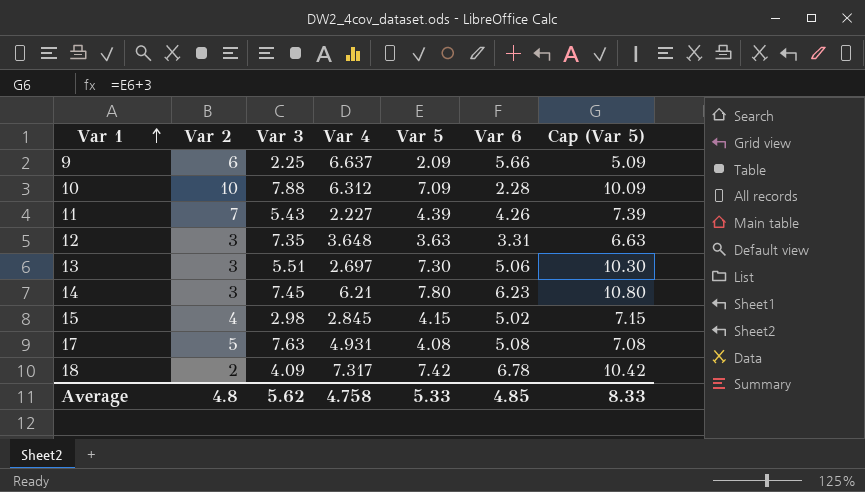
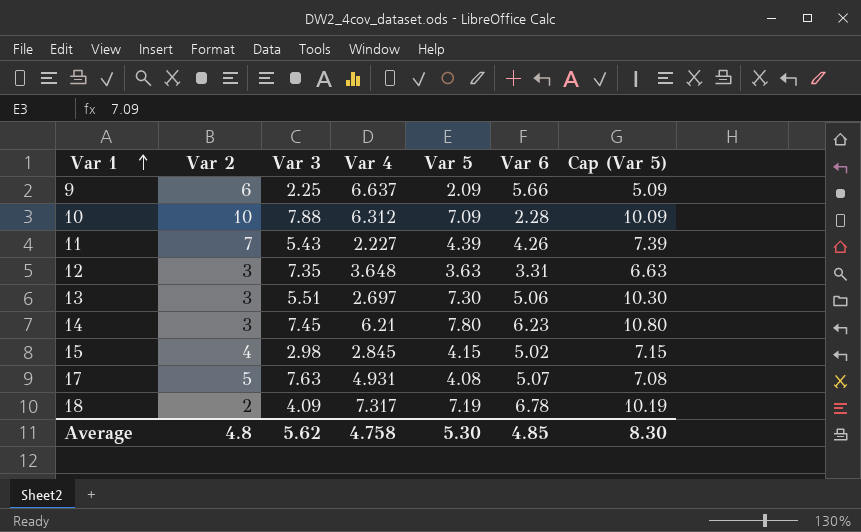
17 | Var 6: 5.08 -> 5.07
18 | Var 5: 7.42 -> 7.19
18 | Cap (Var 5): 10.42 -> 10.19
Average | Var 5: 5.33 -> 5.30
Average | Cap (Var 5): 8.33 -> 8.30

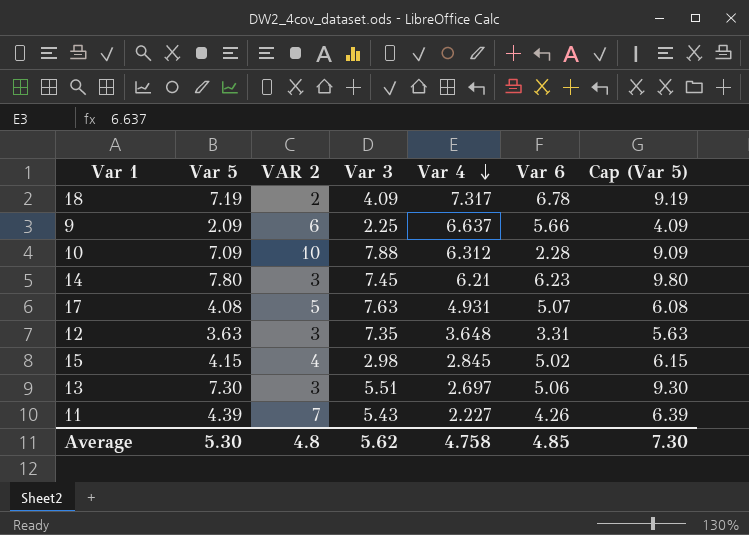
row order: Var 1 ascending -> Var 4 descending
column Var 5 | position: 5 -> 2
column name: Var 2 -> VAR 2
column Cap (Var 5) | formula: [Var 5] + 3 -> [Var 5] + 2
Average | Cap (Var 5): 8.30 -> 7.30

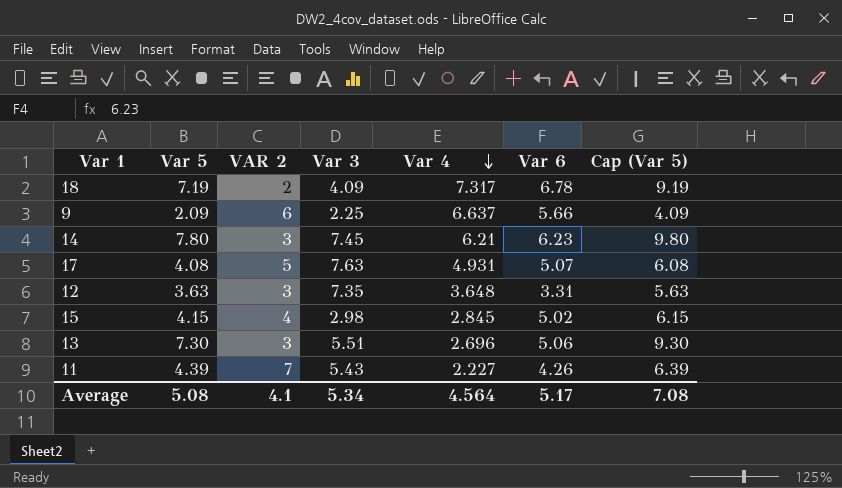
row 10: 7.09 | 10 | 7.88 | 6.312 | 2.28 | 9.09 -> none
13 | Var 4: 2.697 -> 2.696
Average | Var 5: 5.30 -> 5.08
Average | VAR 2: 4.8 -> 4.1
Average | Var 3: 5.62 -> 5.34
Average | Var 4: 4.758 -> 4.564
Average | Var 6: 4.85 -> 5.17
Average | Cap (Var 5): 7.30 -> 7.08

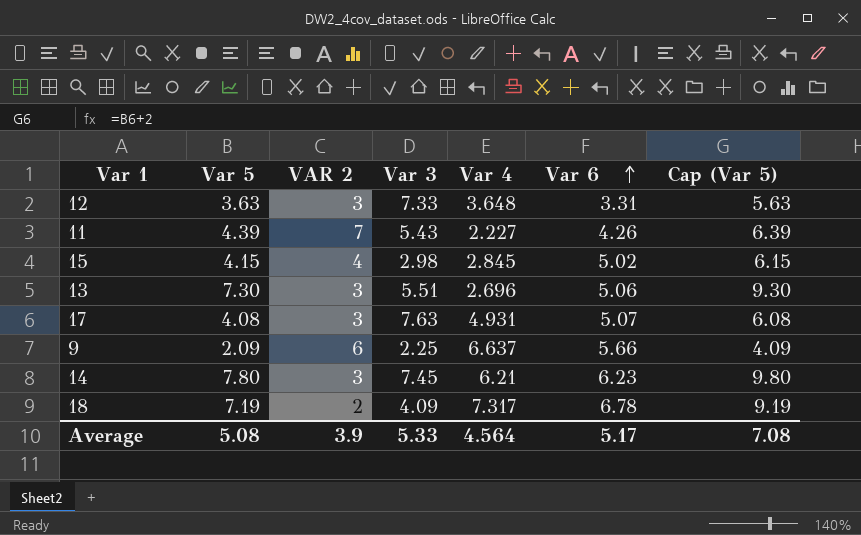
row order: Var 4 descending -> Var 6 ascending
12 | Var 3: 7.35 -> 7.33
17 | VAR 2: 5 -> 3
Average | VAR 2: 4.1 -> 3.9
Average | Var 3: 5.34 -> 5.33

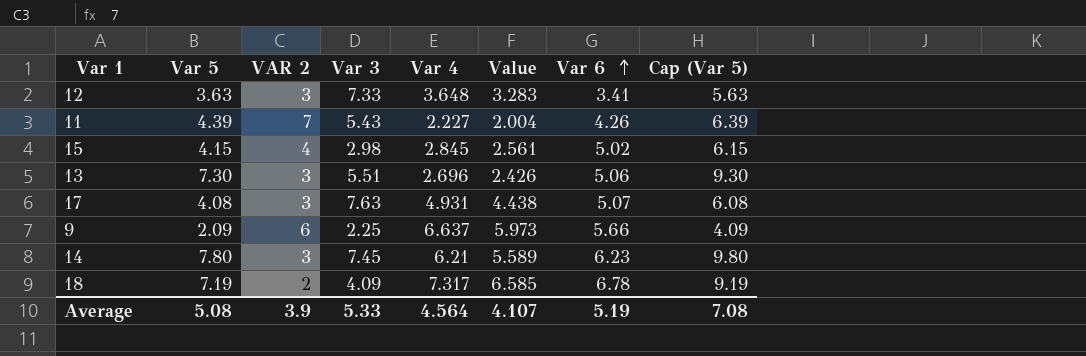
column Value | formula: none -> [Var 4] * 0.9
12 | Var 6: 3.31 -> 3.41
Average | Var 6: 5.17 -> 5.19

